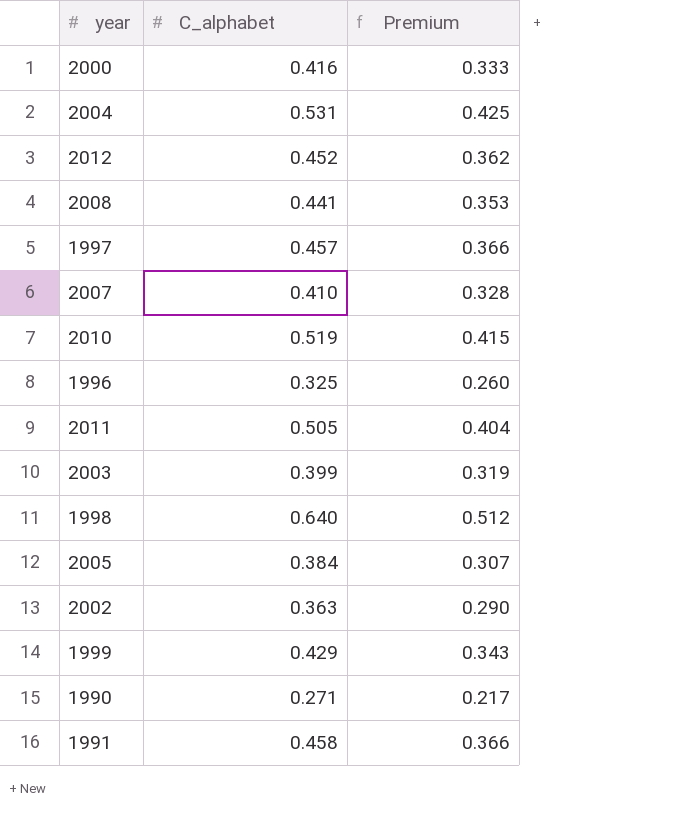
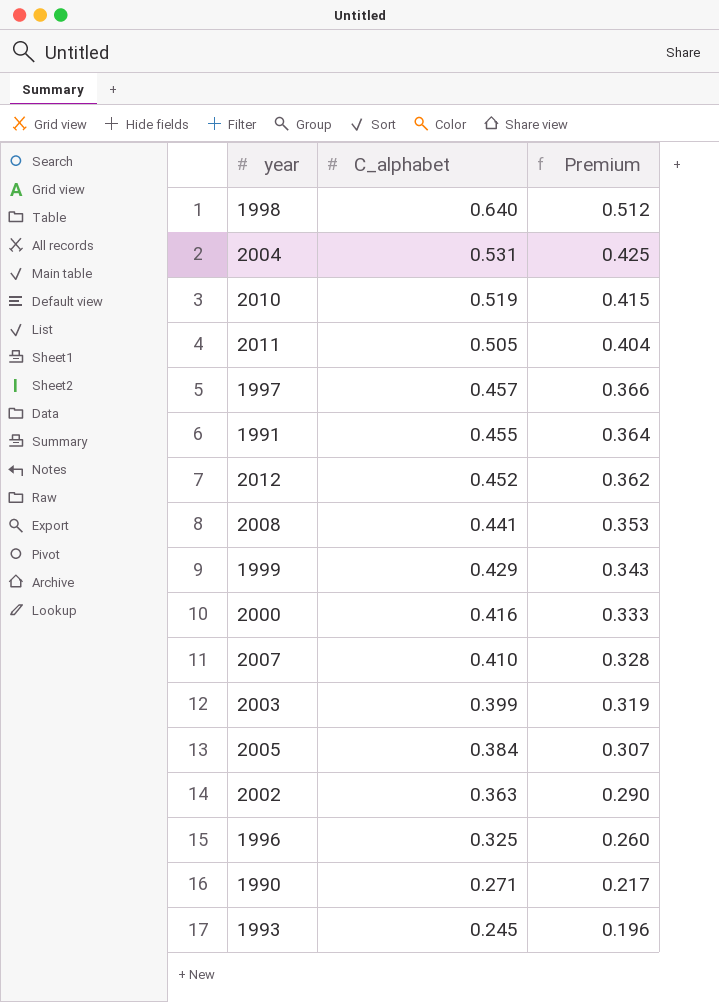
row order: none -> C_alphabet descending
1991 | C_alphabet: 0.458 -> 0.455
1991 | Premium: 0.366 -> 0.364
row 1993: none -> 0.245 | 0.196

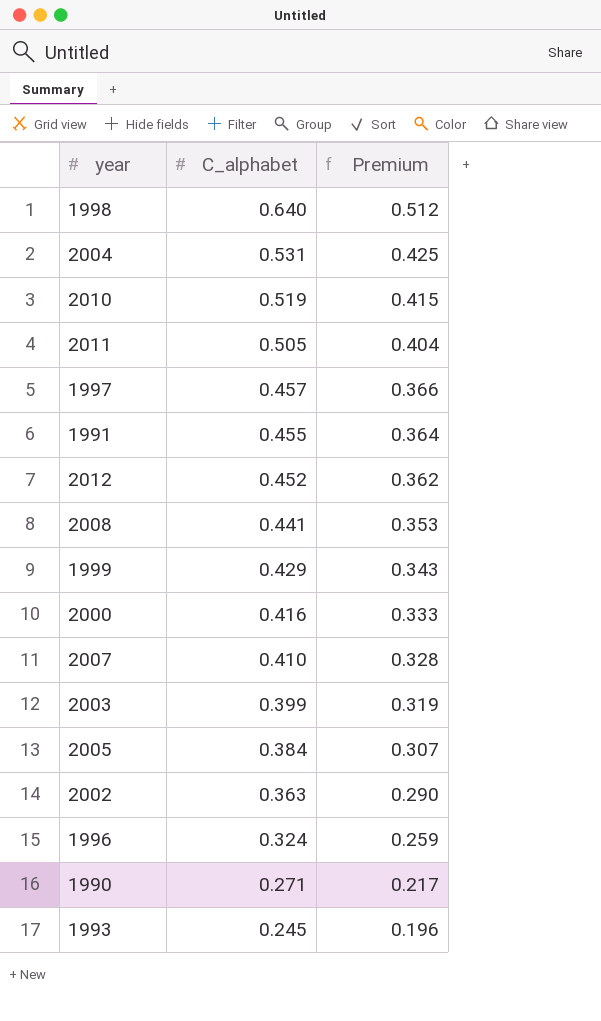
1996 | C_alphabet: 0.325 -> 0.324
1996 | Premium: 0.260 -> 0.259

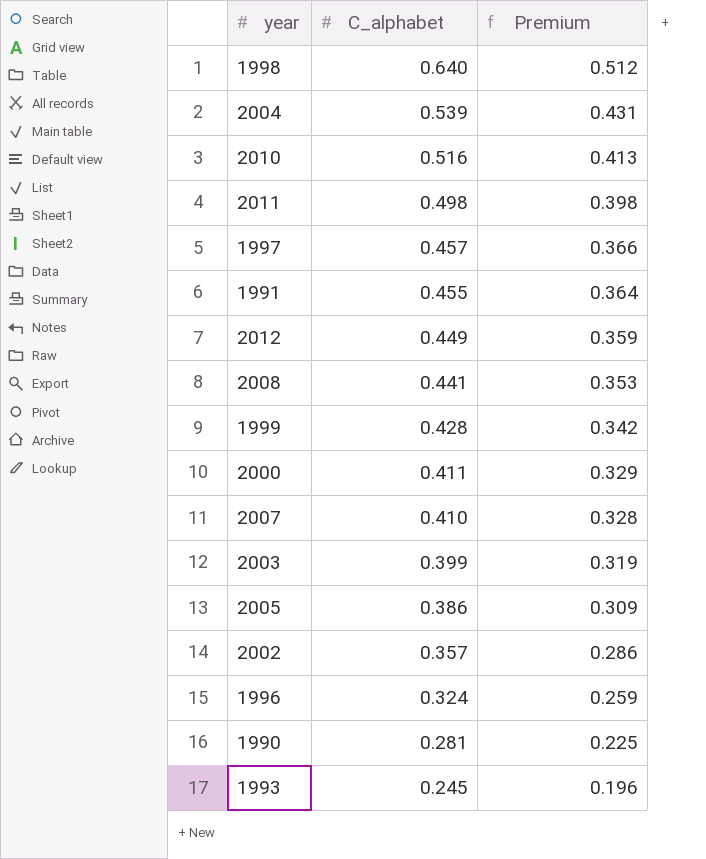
2004 | C_alphabet: 0.531 -> 0.539
2004 | Premium: 0.425 -> 0.431
2010 | C_alphabet: 0.519 -> 0.516
2010 | Premium: 0.415 -> 0.413
2011 | C_alphabet: 0.505 -> 0.498
2011 | Premium: 0.404 -> 0.398
2012 | C_alphabet: 0.452 -> 0.449
2012 | Premium: 0.362 -> 0.359
1999 | C_alphabet: 0.429 -> 0.428
1999 | Premium: 0.343 -> 0.342
2000 | C_alphabet: 0.416 -> 0.411
2000 | Premium: 0.333 -> 0.329
2005 | C_alphabet: 0.384 -> 0.386
2005 | Premium: 0.307 -> 0.309
2002 | C_alphabet: 0.363 -> 0.357
2002 | Premium: 0.290 -> 0.286
1990 | C_alphabet: 0.271 -> 0.281
1990 | Premium: 0.217 -> 0.225

